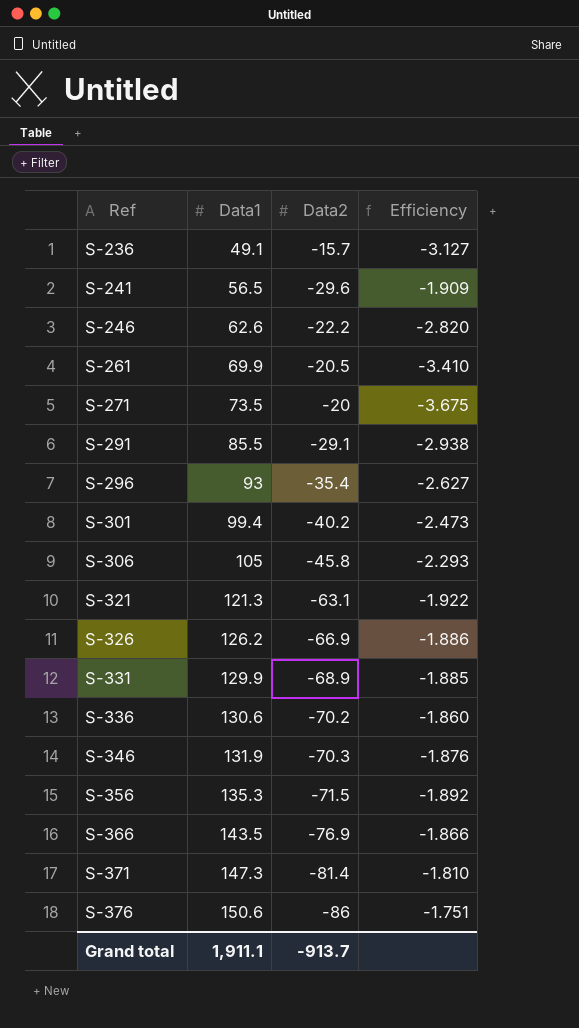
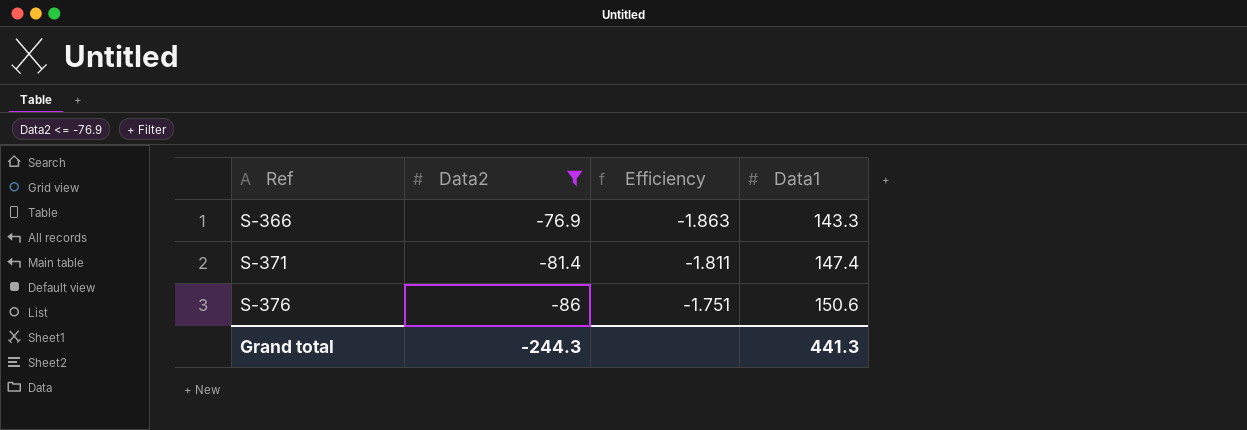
filter: none -> Data2 <= -76.9
column Data1 | position: 2 -> 4
S-366 | Efficiency: -1.866 -> -1.863
S-366 | Data1: 143.5 -> 143.3
S-371 | Efficiency: -1.810 -> -1.811
S-371 | Data1: 147.3 -> 147.4
Grand total | Data2: -913.7 -> -244.3
Grand total | Data1: 1,911.1 -> 441.3

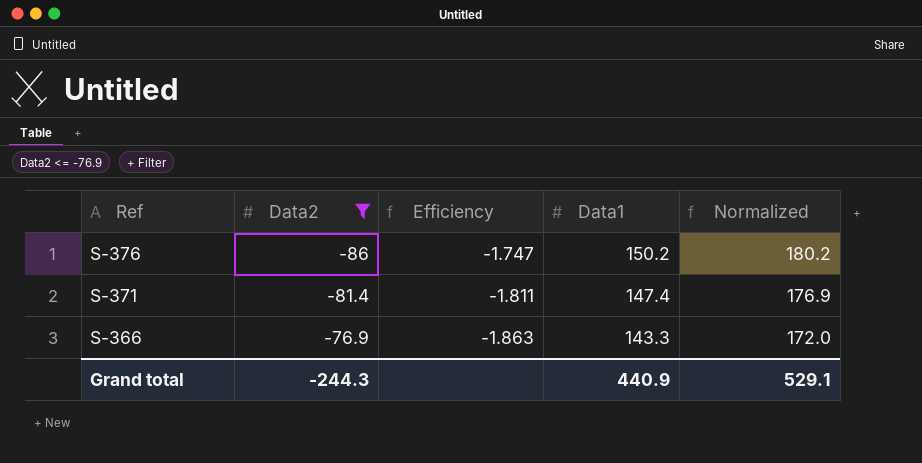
row order: Ref ascending -> Ref descending
column Normalized | formula: none -> [Data1] * 1.2
S-376 | Efficiency: -1.751 -> -1.747
S-376 | Data1: 150.6 -> 150.2
Grand total | Data1: 441.3 -> 440.9

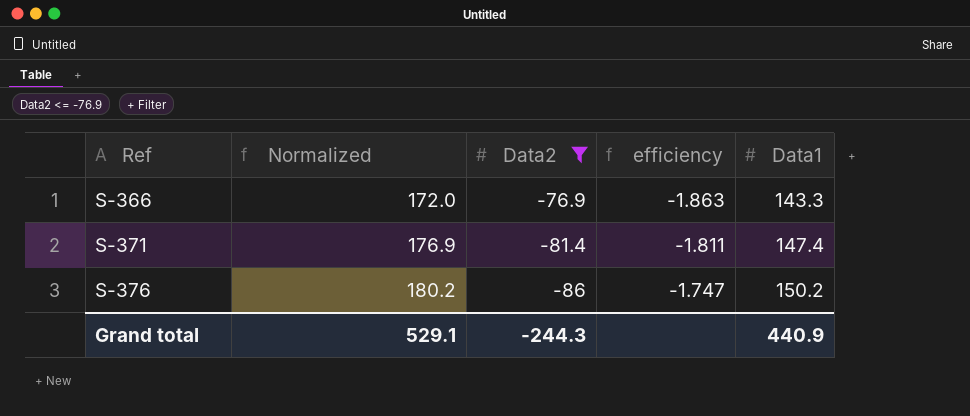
row order: Ref descending -> Ref ascending
column Normalized | position: 5 -> 2
column name: Efficiency -> efficiency

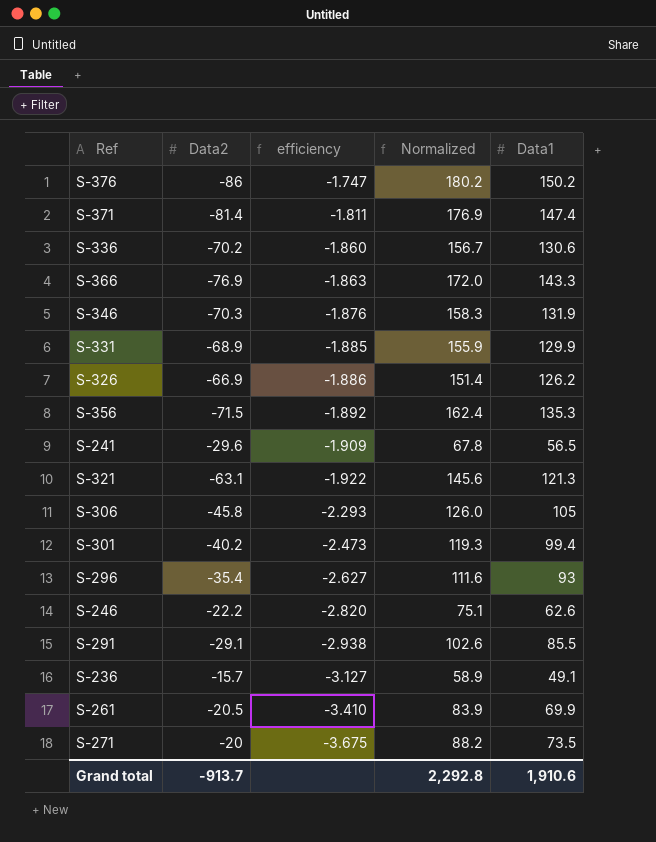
filter: Data2 <= -76.9 -> none
row order: Ref ascending -> efficiency descending
column Normalized | position: 2 -> 4
Grand total | Data2: -244.3 -> -913.7
Grand total | Normalized: 529.1 -> 2,292.8
Grand total | Data1: 440.9 -> 1,910.6

